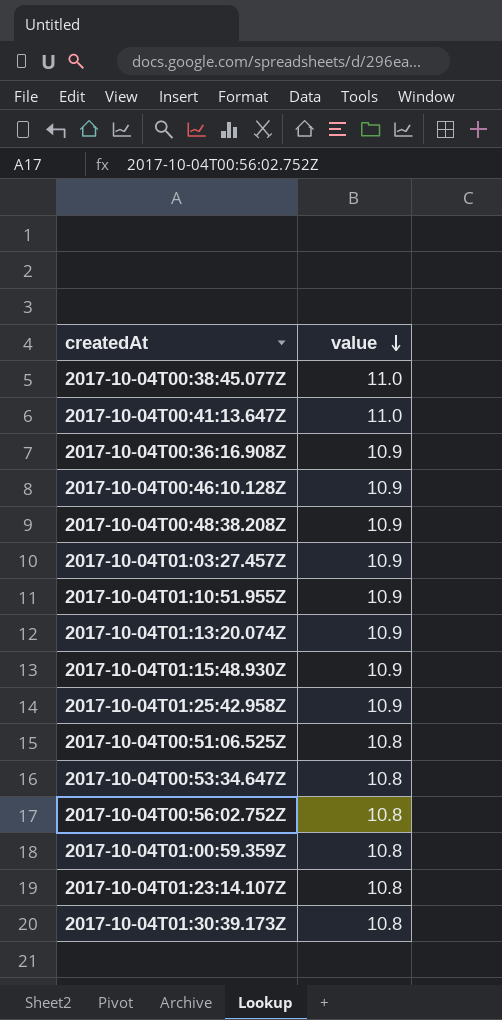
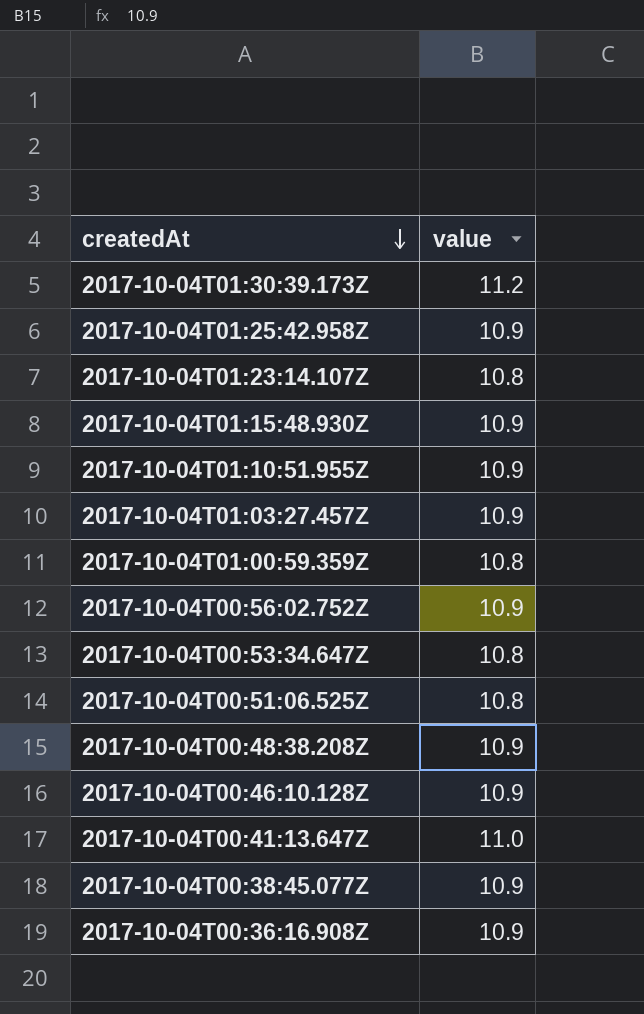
row order: value descending -> createdAt descending
row 2017-10-04T01:13:20.074Z: 10.9 -> none
2017-10-04T01:30:39.173Z | value: 10.8 -> 11.2
2017-10-04T00:56:02.752Z | value: 10.8 -> 10.9
2017-10-04T00:38:45.077Z | value: 11.0 -> 10.9

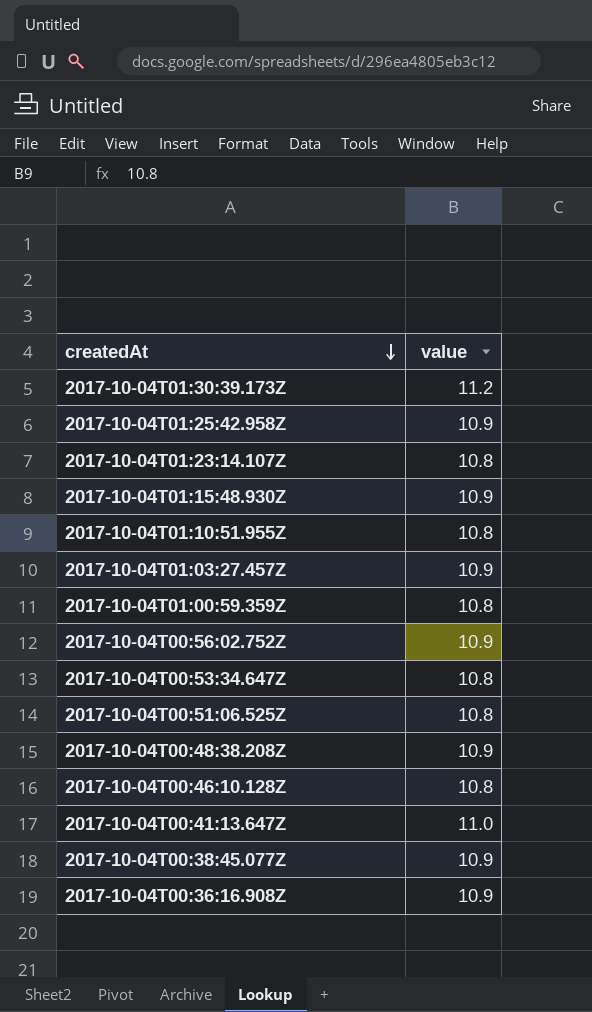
2017-10-04T01:10:51.955Z | value: 10.9 -> 10.8
2017-10-04T00:46:10.128Z | value: 10.9 -> 10.8

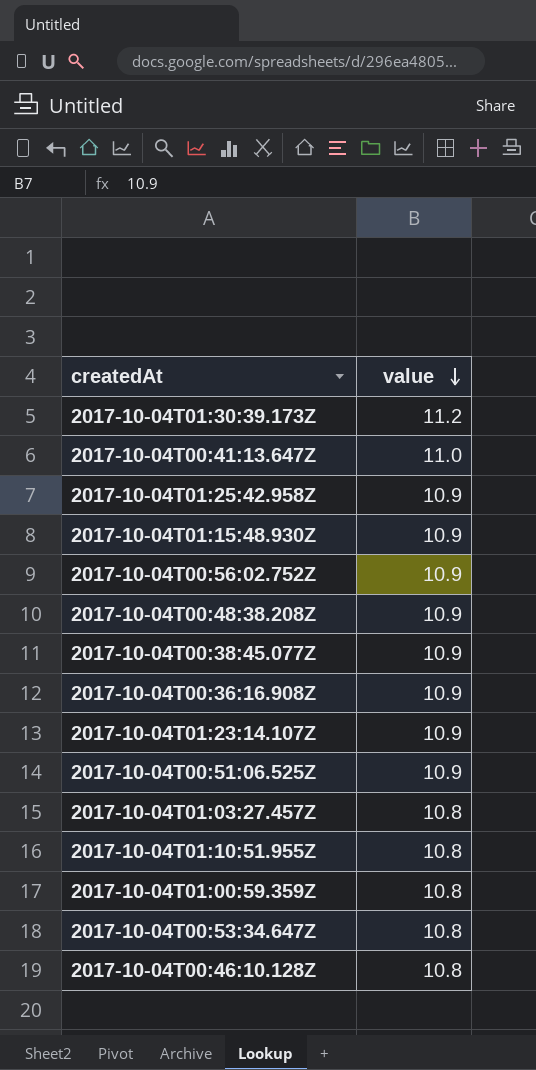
row order: createdAt descending -> value descending
2017-10-04T01:23:14.107Z | value: 10.8 -> 10.9
2017-10-04T00:51:06.525Z | value: 10.8 -> 10.9
2017-10-04T01:03:27.457Z | value: 10.9 -> 10.8

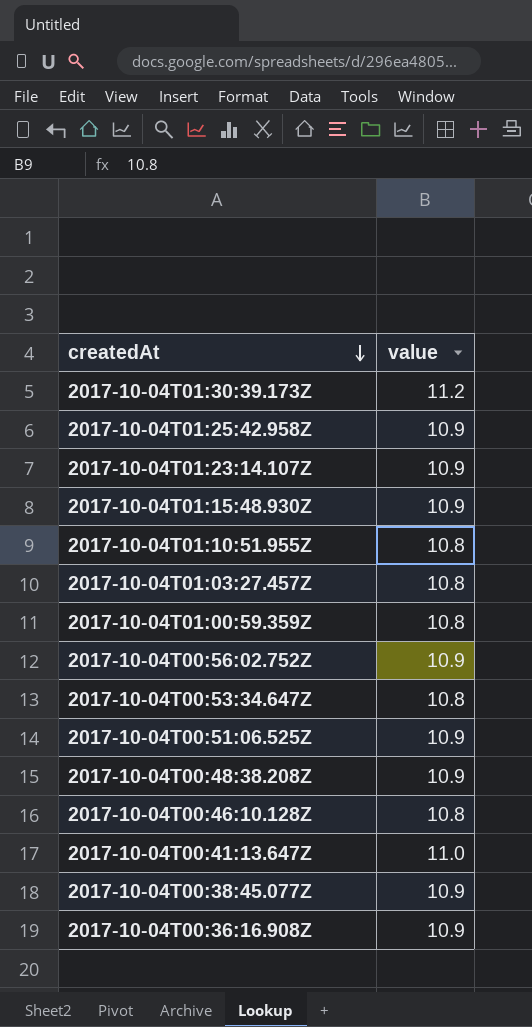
row order: value descending -> createdAt descending

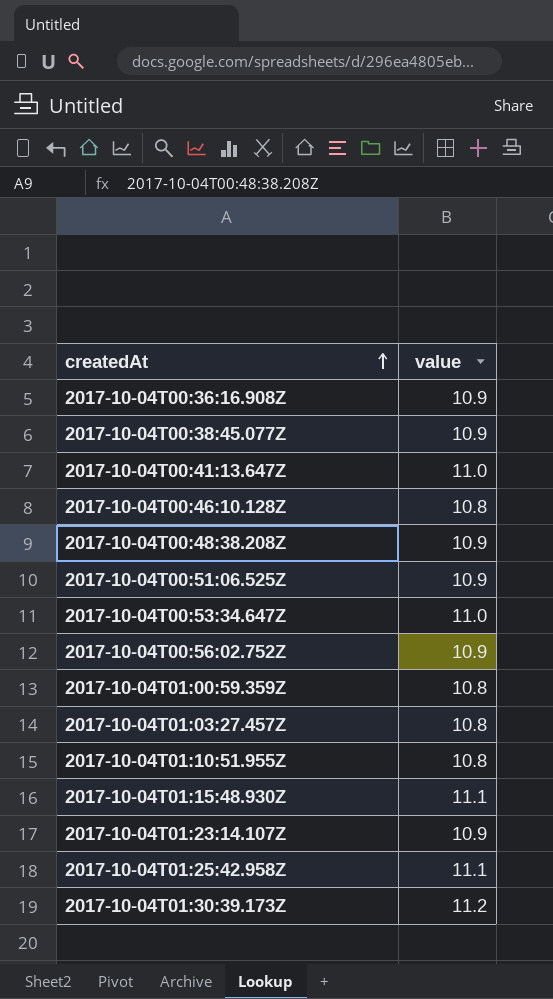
row order: createdAt descending -> createdAt ascending
2017-10-04T00:53:34.647Z | value: 10.8 -> 11.0
2017-10-04T01:15:48.930Z | value: 10.9 -> 11.1
2017-10-04T01:25:42.958Z | value: 10.9 -> 11.1

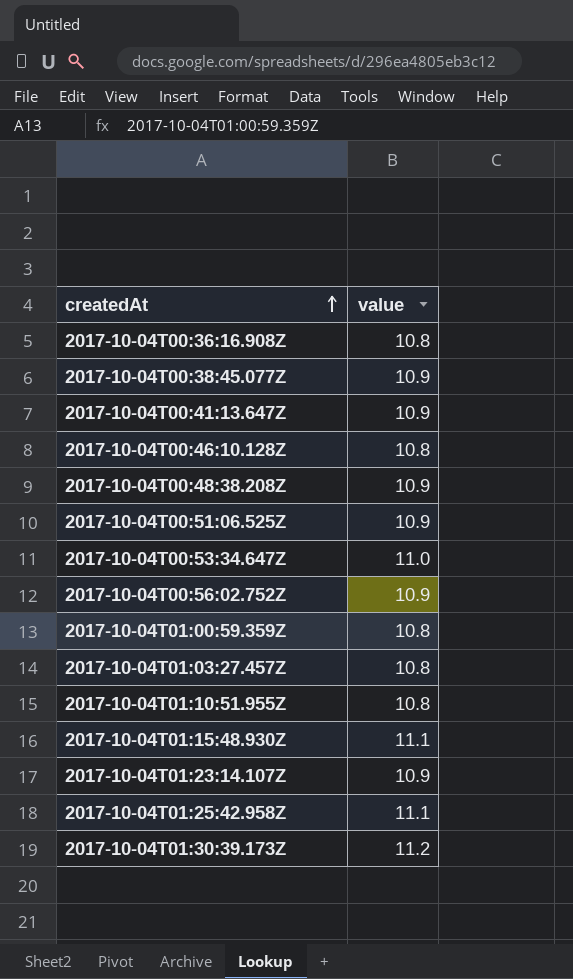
2017-10-04T00:36:16.908Z | value: 10.9 -> 10.8
2017-10-04T00:41:13.647Z | value: 11.0 -> 10.9

